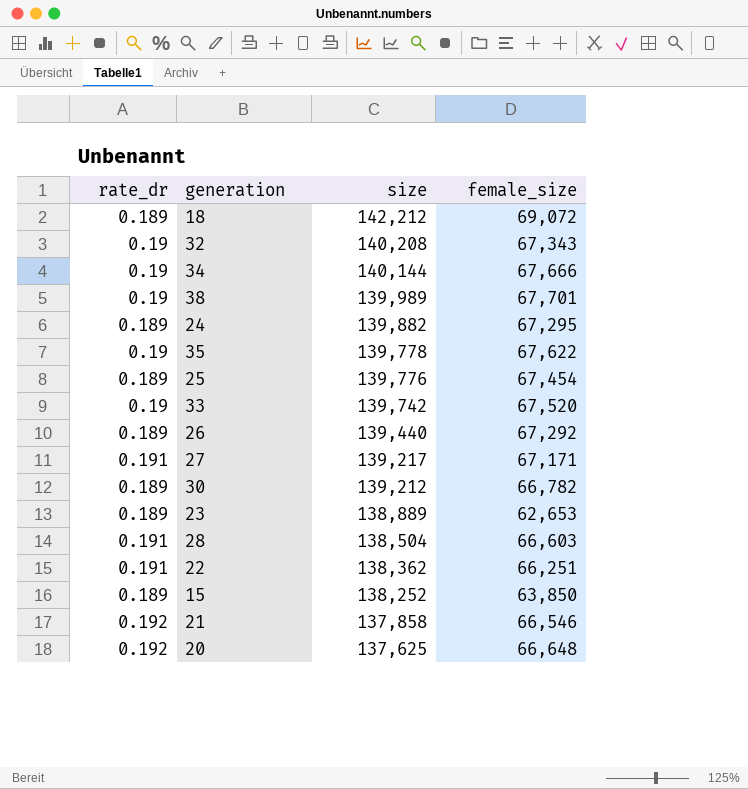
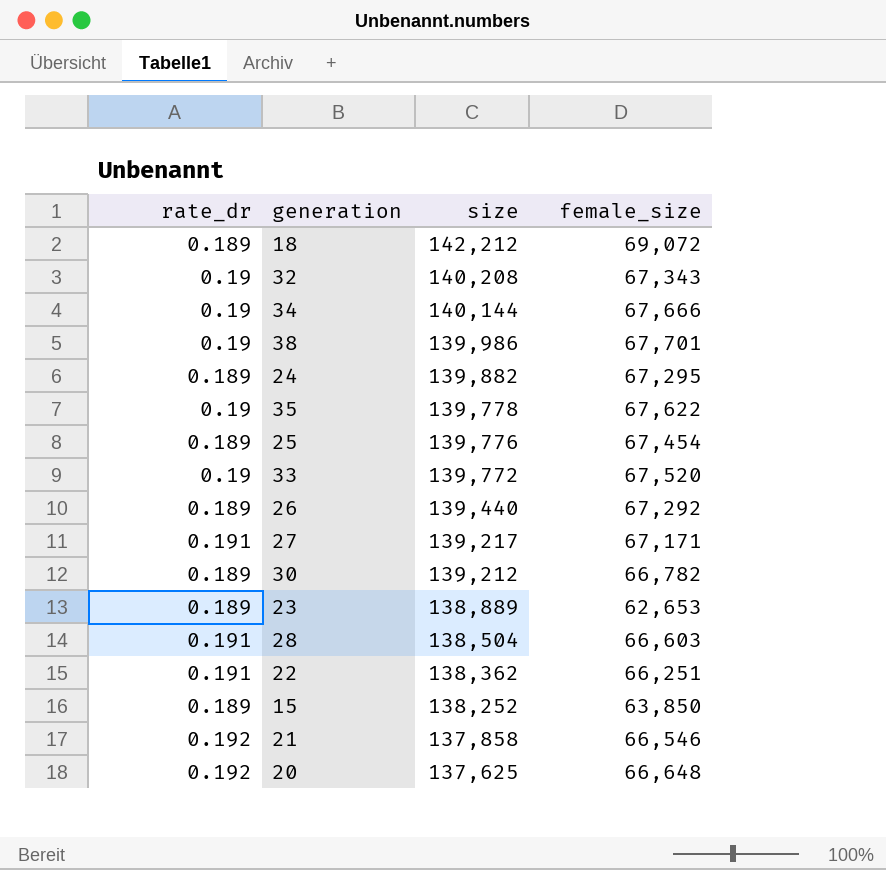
38 | size: 139,989 -> 139,986
33 | size: 139,742 -> 139,772

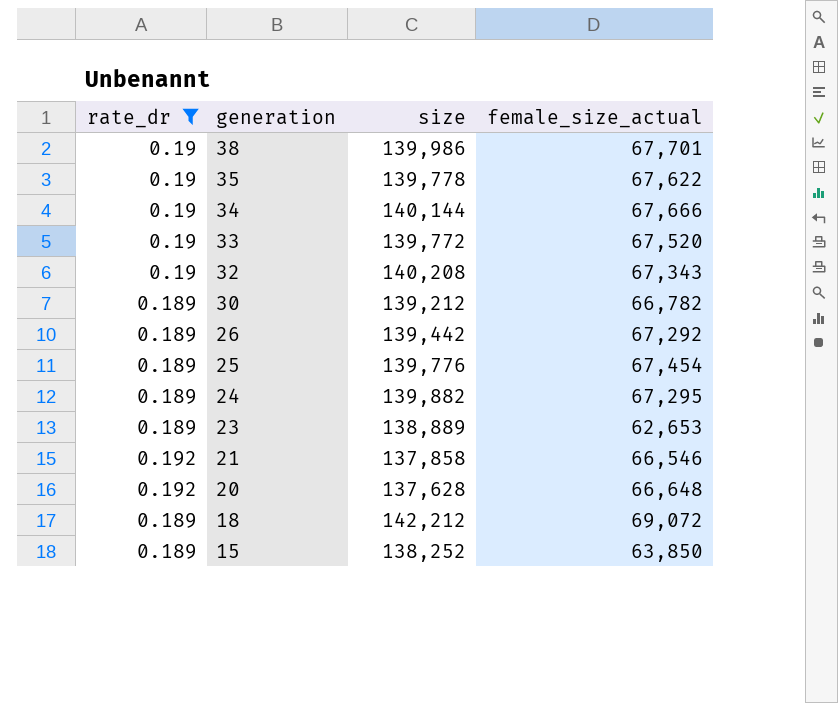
filter: none -> rate_dr != 0.191
row order: size descending -> generation descending
column name: female_size -> female_size_actual
26 | size: 139,440 -> 139,442
20 | size: 137,625 -> 137,628

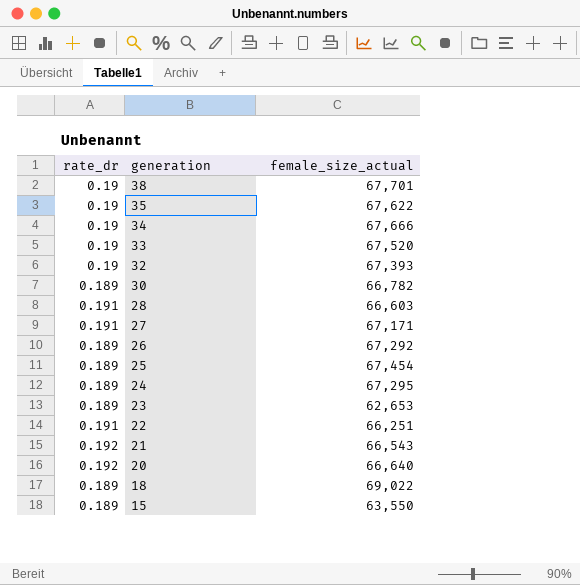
filter: rate_dr != 0.191 -> none
column size | position: 3 -> none
32 | female_size_actual: 67,343 -> 67,393
21 | female_size_actual: 66,546 -> 66,543
20 | female_size_actual: 66,648 -> 66,640
18 | female_size_actual: 69,072 -> 69,022
15 | female_size_actual: 63,850 -> 63,550

